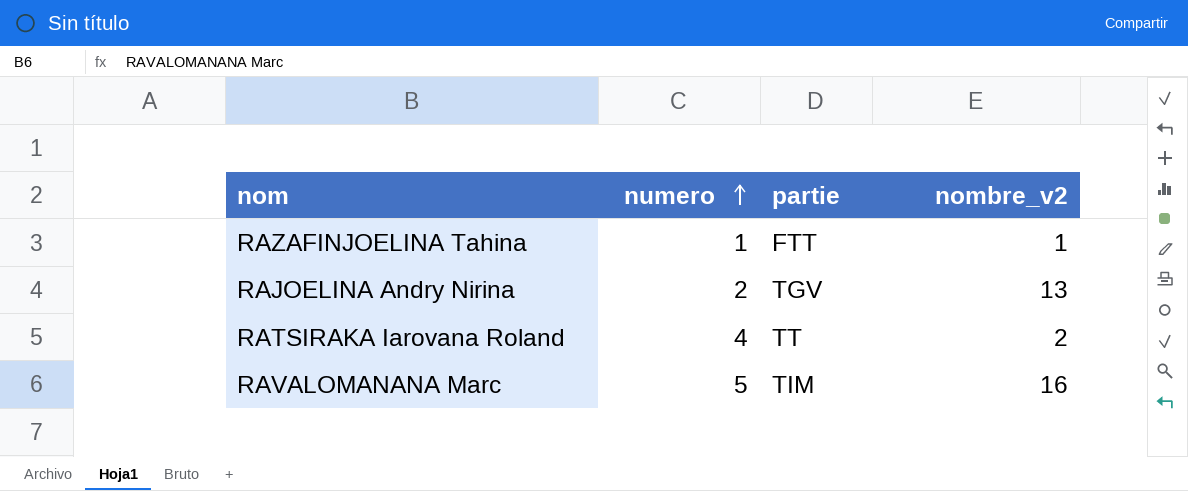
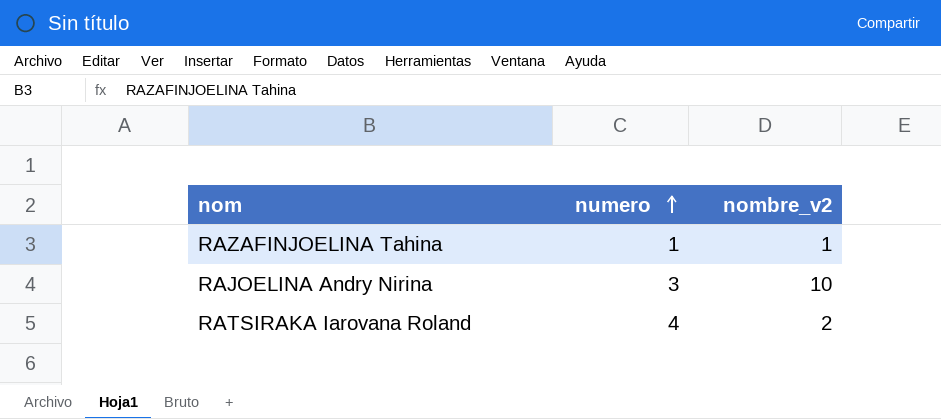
column partie | position: 3 -> none
row RAVALOMANANA Marc: 5 | TIM | 16 -> none
RAJOELINA Andry Nirina | numero: 2 -> 3
RAJOELINA Andry Nirina | nombre_v2: 13 -> 10

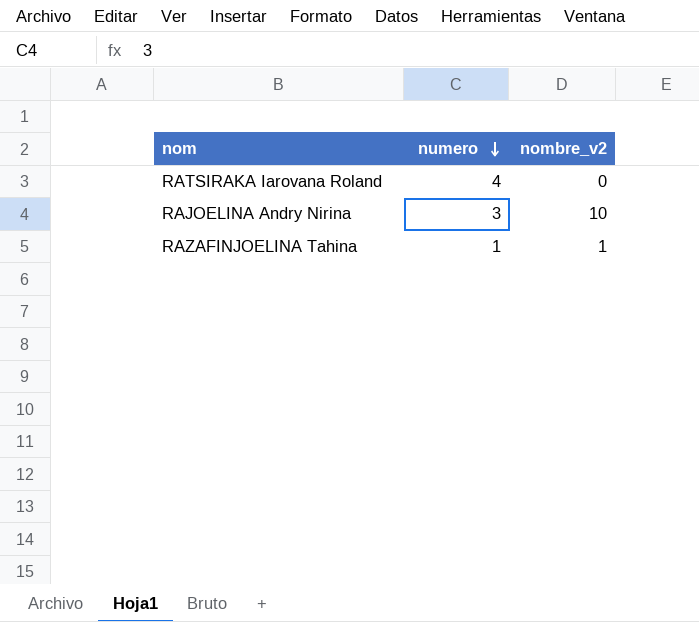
row order: numero ascending -> numero descending
RATSIRAKA Iarovana Roland | nombre_v2: 2 -> 0

